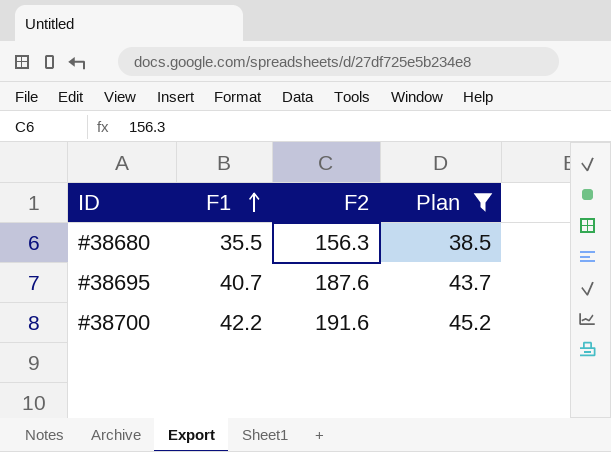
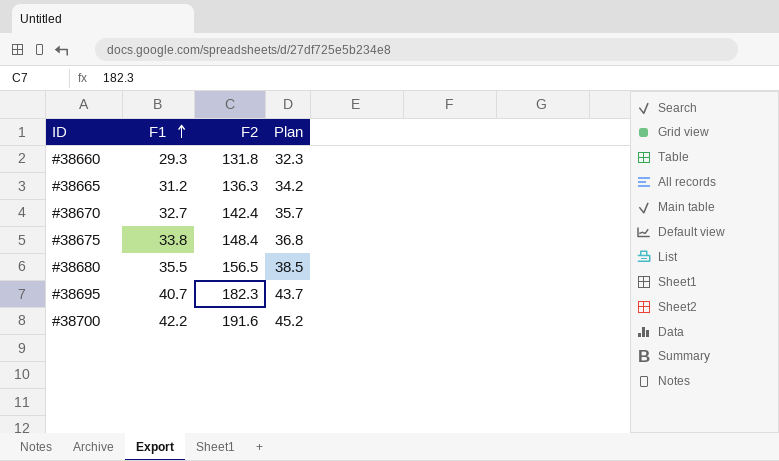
filter: Plan >= 38.5 -> none
#38680 | F2: 156.3 -> 156.5
#38695 | F2: 187.6 -> 182.3

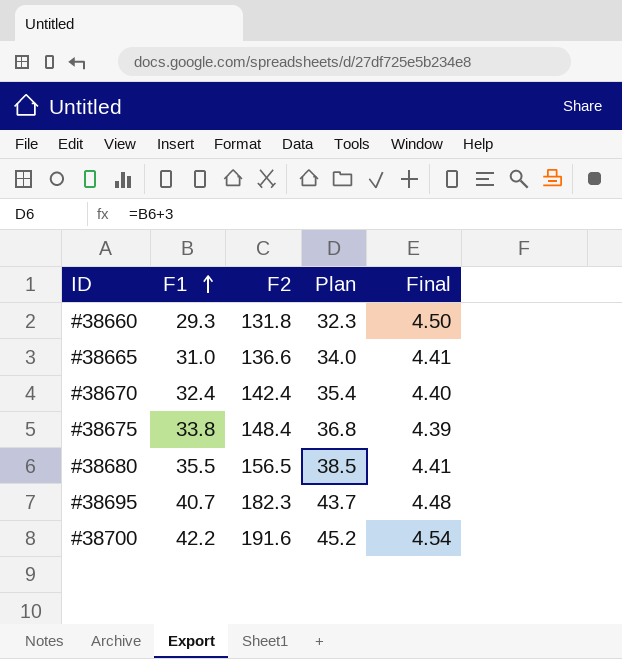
column Final | formula: none -> [F2] / [F1]
#38665 | F1: 31.2 -> 31.0
#38665 | F2: 136.3 -> 136.6
#38665 | Plan: 34.2 -> 34.0
#38670 | F1: 32.7 -> 32.4
#38670 | Plan: 35.7 -> 35.4

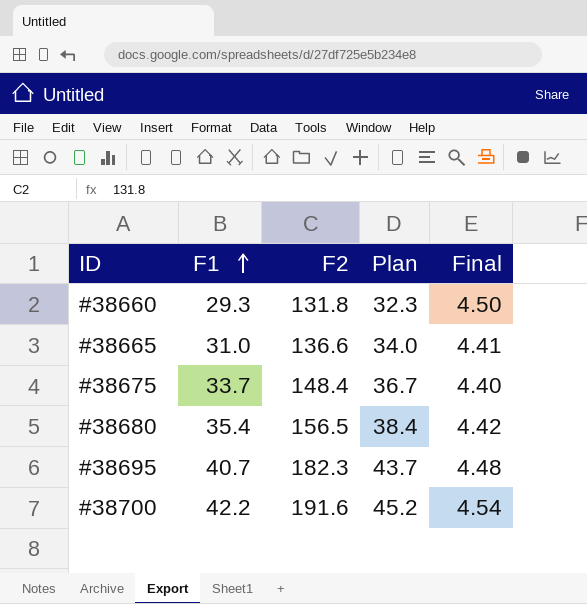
row #38670: 32.4 | 142.4 | 35.4 | 4.40 -> none
#38675 | F1: 33.8 -> 33.7
#38675 | Plan: 36.8 -> 36.7
#38675 | Final: 4.39 -> 4.40
#38680 | F1: 35.5 -> 35.4
#38680 | Plan: 38.5 -> 38.4
#38680 | Final: 4.41 -> 4.42

